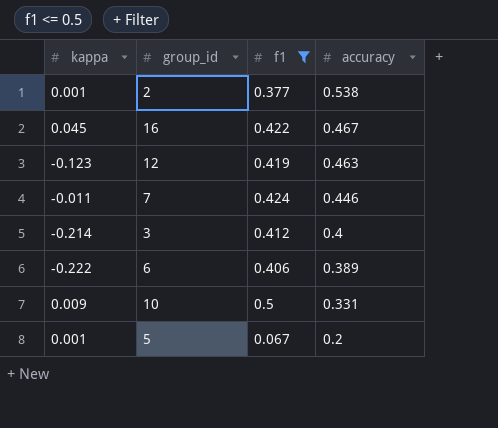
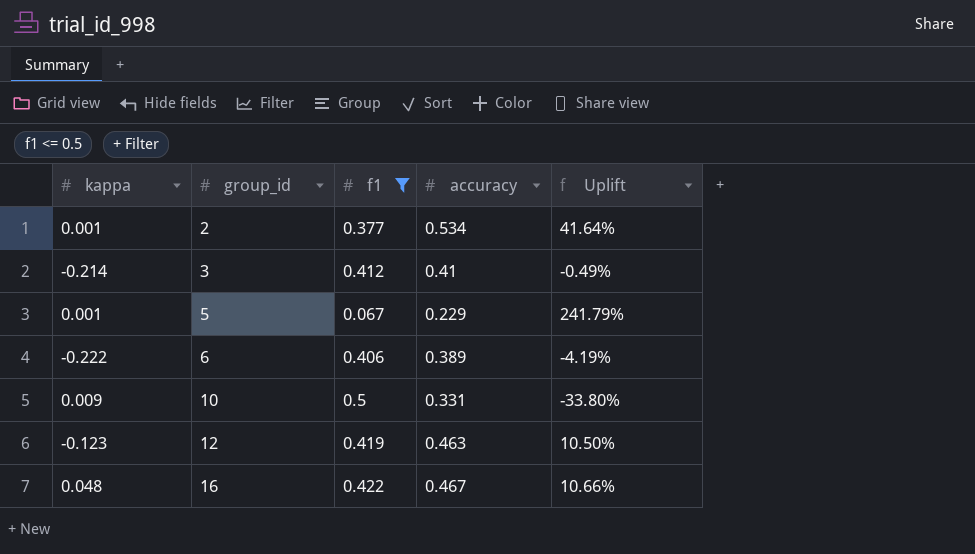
row order: accuracy descending -> group_id ascending
column Uplift | formula: none -> ([accuracy] - [f1]) / [f1]
row 7: -0.011 | 0.424 | 0.446 -> none
2 | accuracy: 0.538 -> 0.534
3 | accuracy: 0.4 -> 0.41
5 | accuracy: 0.2 -> 0.229
16 | kappa: 0.045 -> 0.048

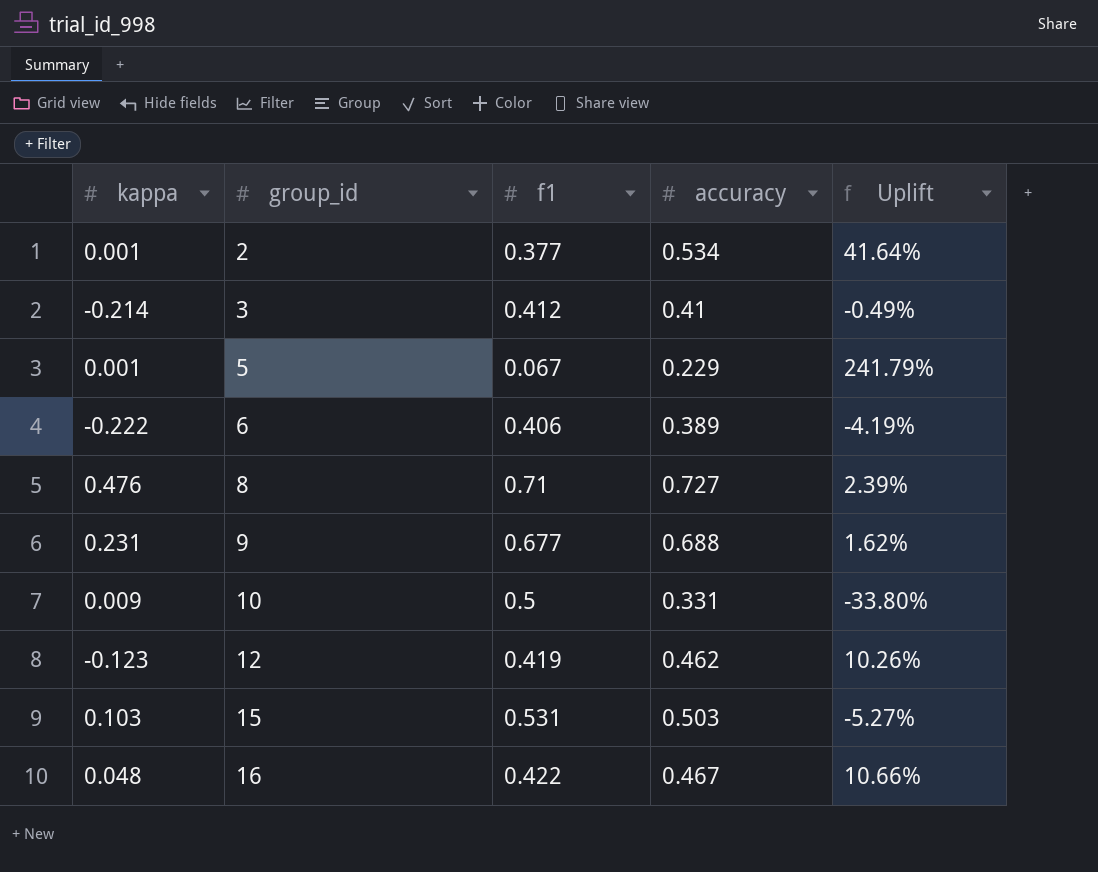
filter: f1 <= 0.5 -> none
12 | accuracy: 0.463 -> 0.462
12 | Uplift: 10.50% -> 10.26%

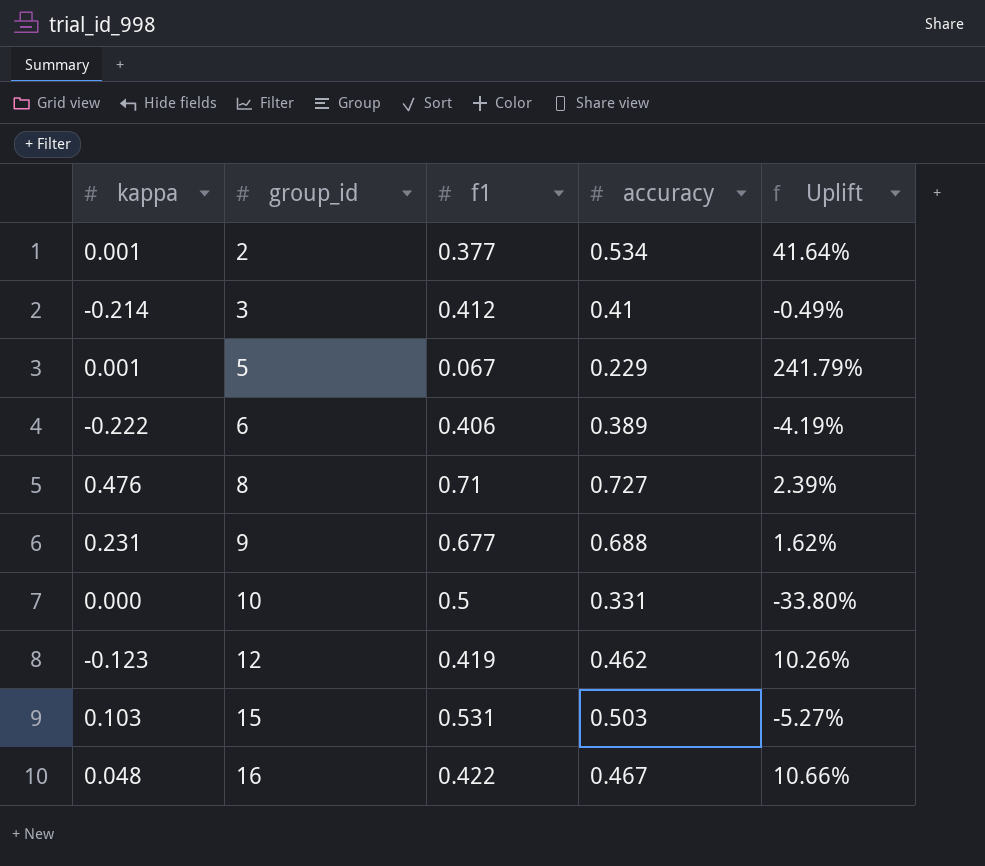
10 | kappa: 0.009 -> 0.000

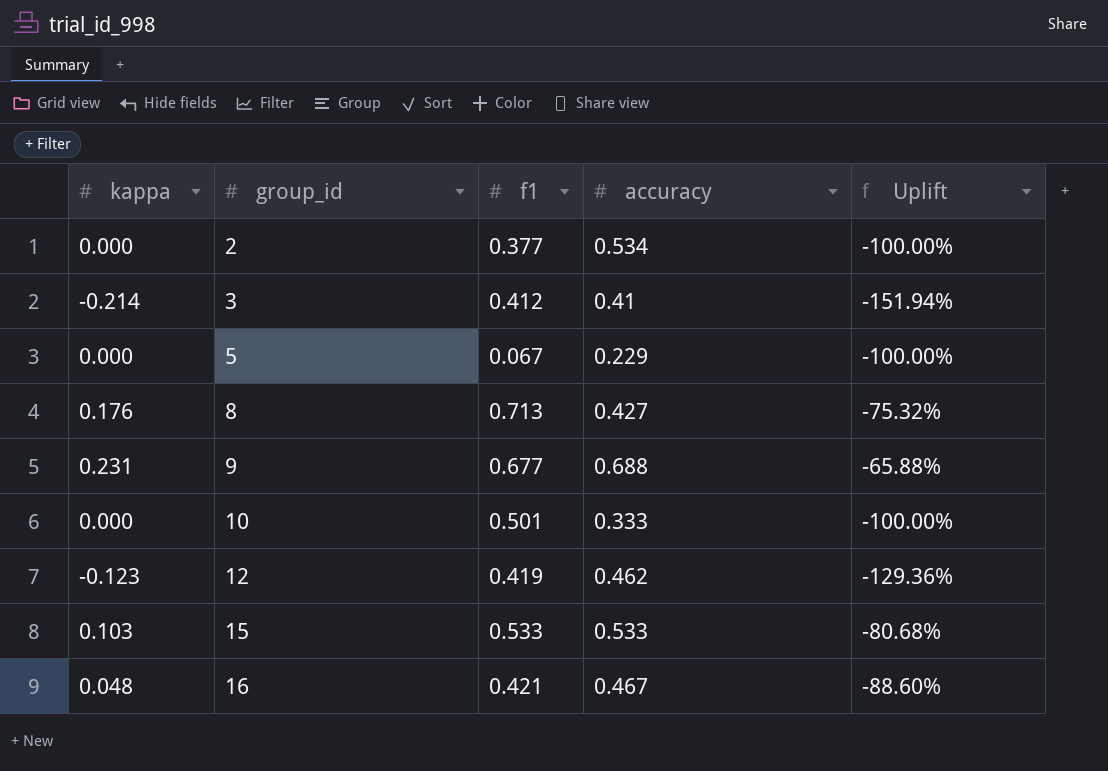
column Uplift | formula: ([accuracy] - [f1]) / [f1] -> ([kappa] - [f1]) / [f1]
row 6: -0.222 | 0.406 | 0.389 | -4.19% -> none
2 | kappa: 0.001 -> 0.000
5 | kappa: 0.001 -> 0.000
8 | kappa: 0.476 -> 0.176
8 | f1: 0.71 -> 0.713
8 | accuracy: 0.727 -> 0.427
10 | f1: 0.5 -> 0.501
10 | accuracy: 0.331 -> 0.333
15 | f1: 0.531 -> 0.533
15 | accuracy: 0.503 -> 0.533
16 | f1: 0.422 -> 0.421

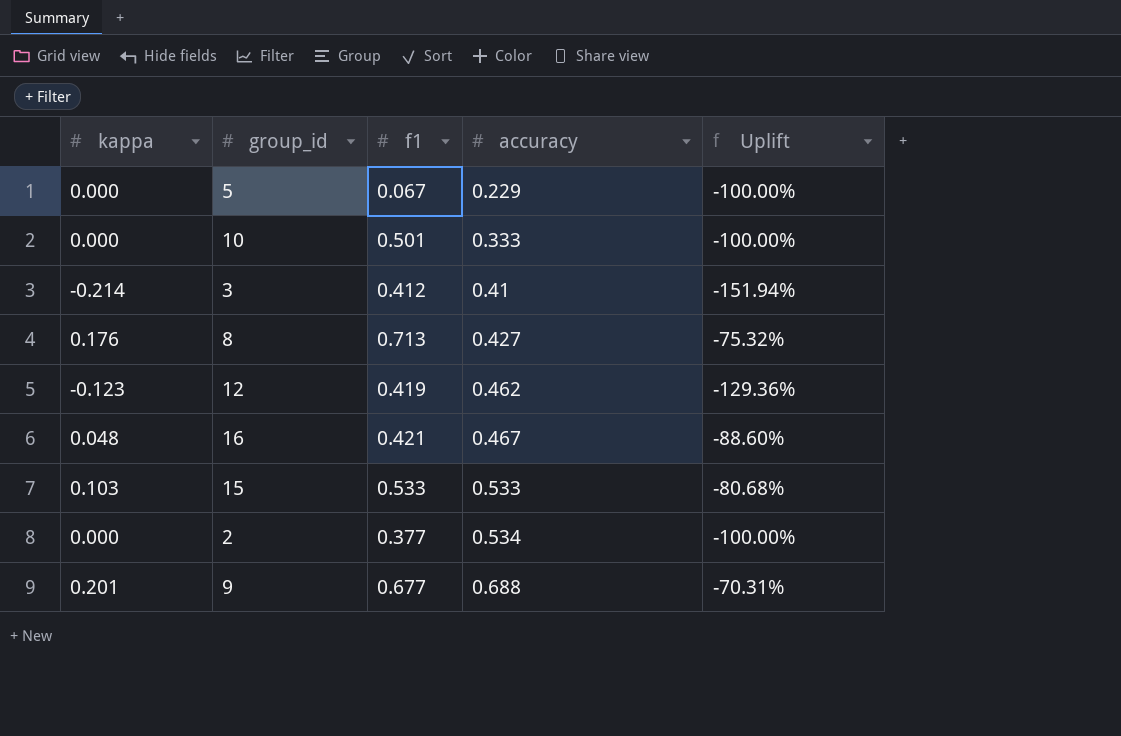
row order: group_id ascending -> accuracy ascending
9 | kappa: 0.231 -> 0.201
9 | Uplift: -65.88% -> -70.31%

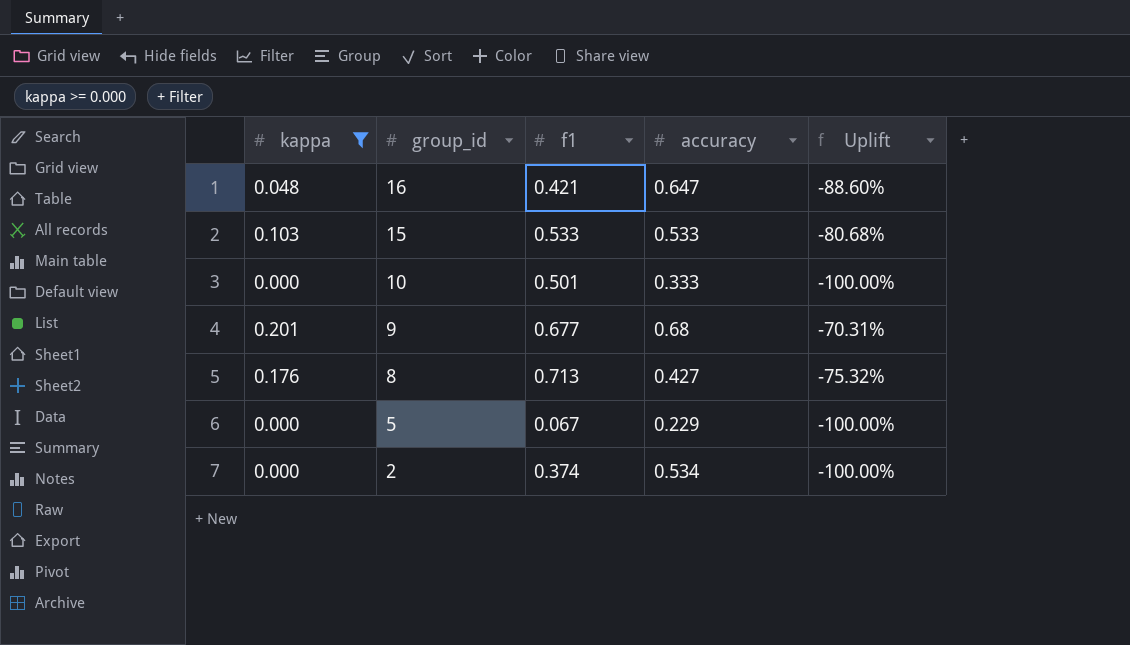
filter: none -> kappa >= 0.000
row order: accuracy ascending -> group_id descending
16 | accuracy: 0.467 -> 0.647
9 | accuracy: 0.688 -> 0.68
2 | f1: 0.377 -> 0.374

